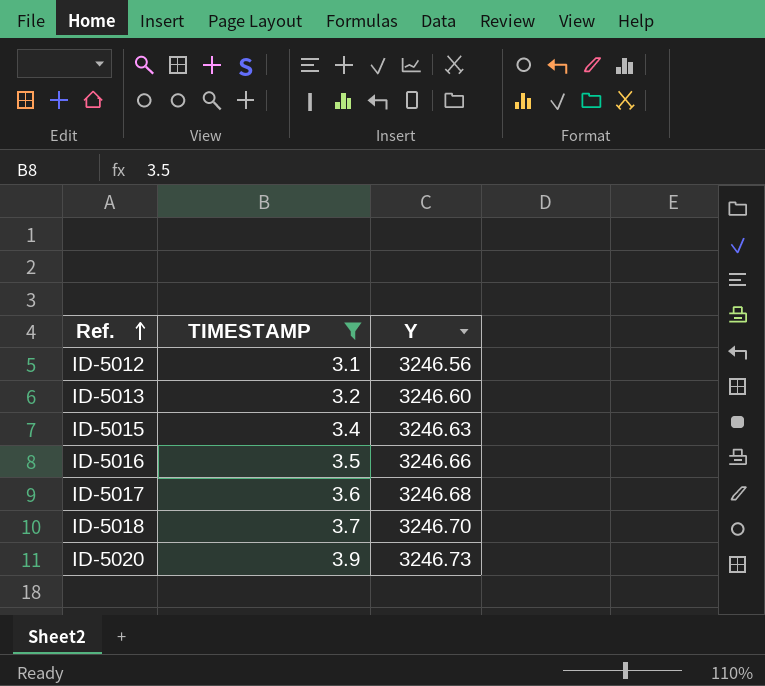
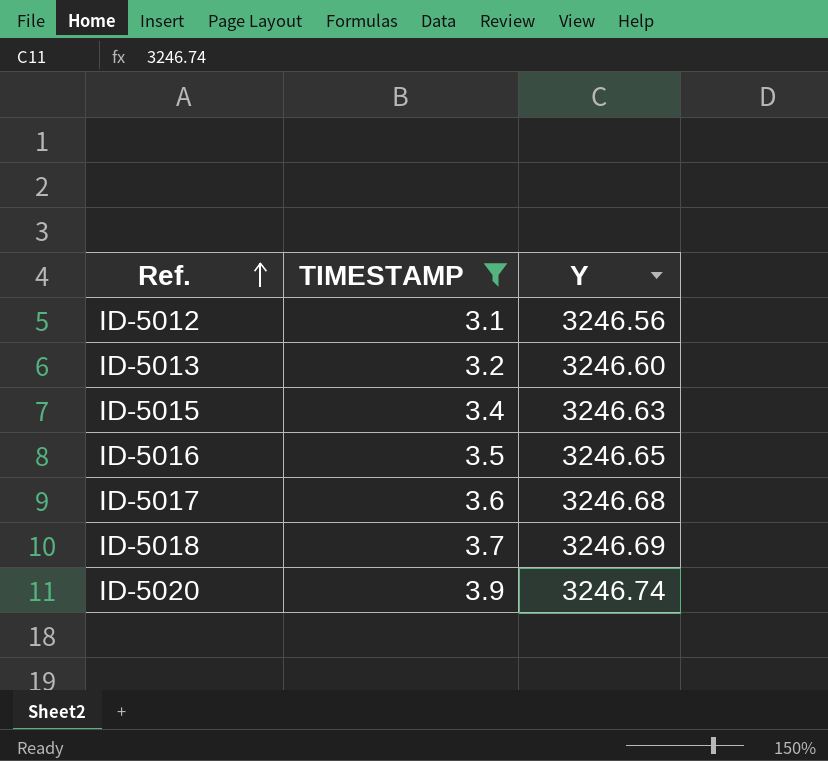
ID-5016 | Y: 3246.66 -> 3246.65
ID-5018 | Y: 3246.70 -> 3246.69
ID-5020 | Y: 3246.73 -> 3246.74

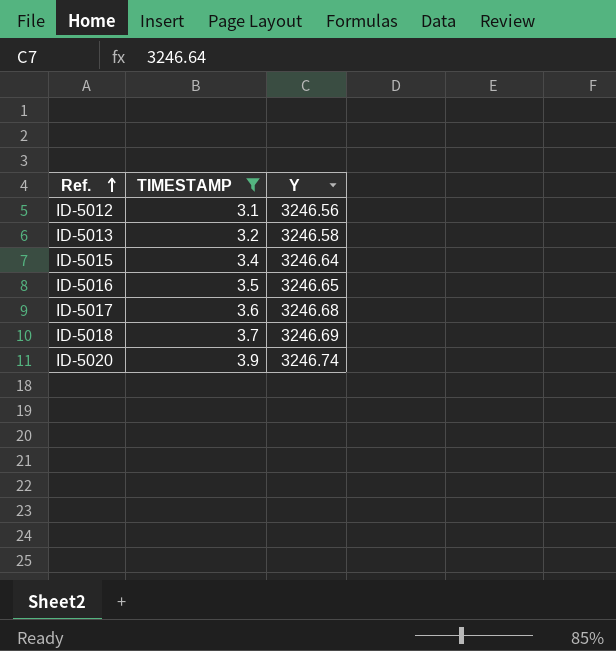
ID-5013 | Y: 3246.60 -> 3246.58
ID-5015 | Y: 3246.63 -> 3246.64

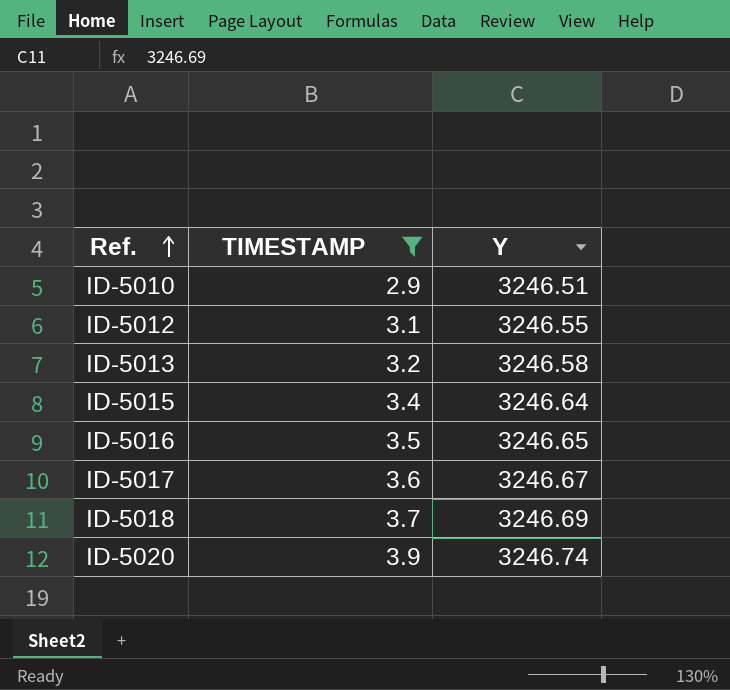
row ID-5010: none -> 2.9 | 3246.51
ID-5012 | Y: 3246.56 -> 3246.55
ID-5017 | Y: 3246.68 -> 3246.67

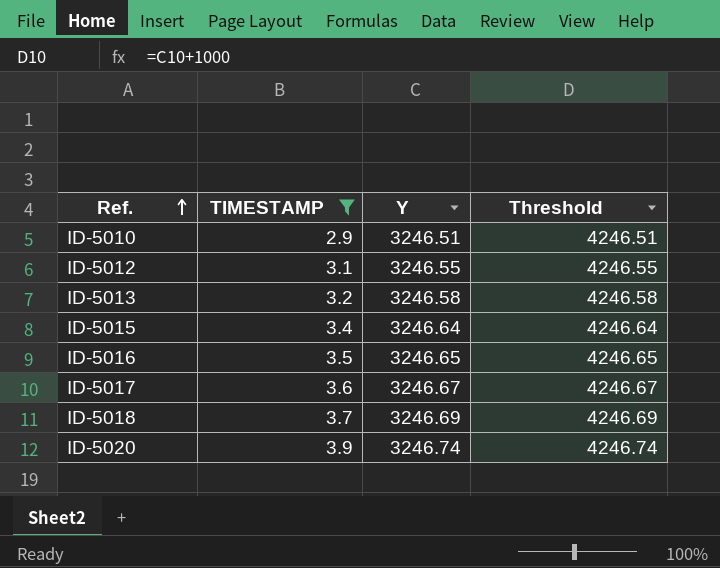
column Threshold | formula: none -> [Y] + 1000

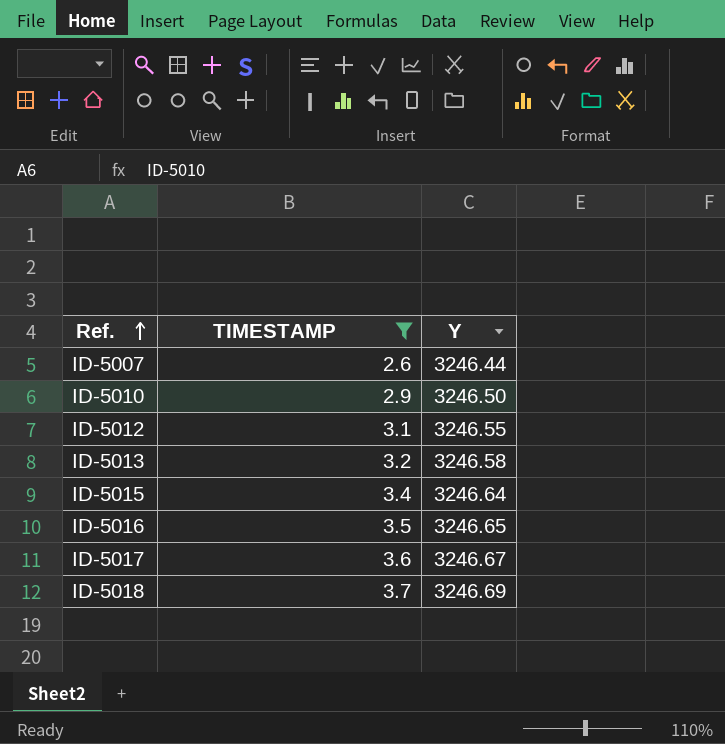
column Threshold | formula: [Y] + 1000 -> none
row ID-5020: 3.9 | 3246.74 | 4246.74 -> none
row ID-5007: none -> 2.6 | 3246.44
ID-5010 | Y: 3246.51 -> 3246.50

